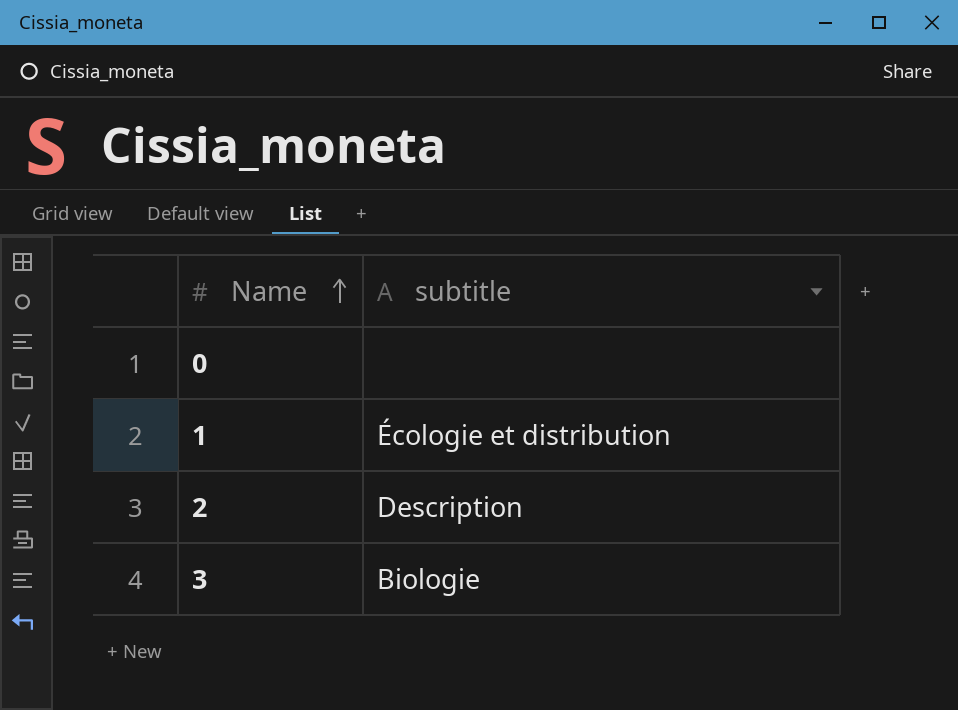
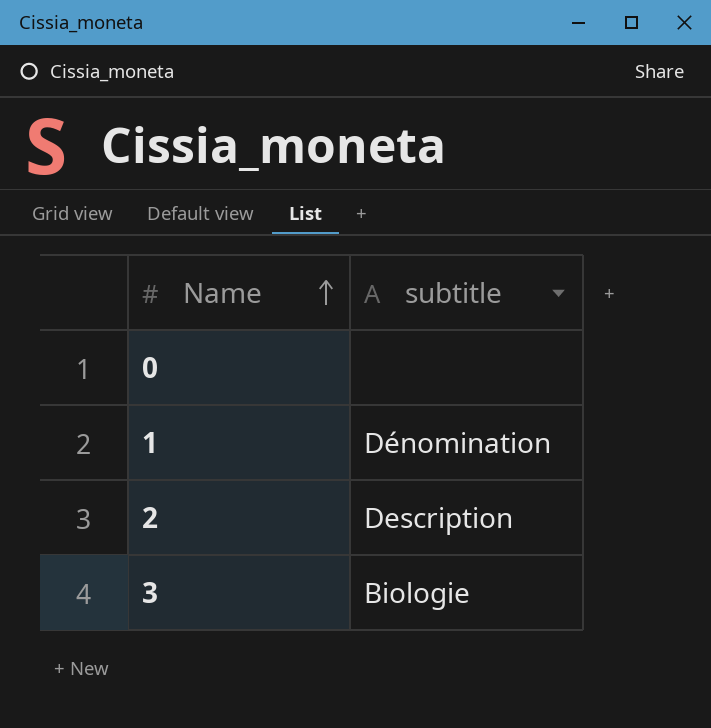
1 | subtitle: Écologie et distribution -> Dénomination

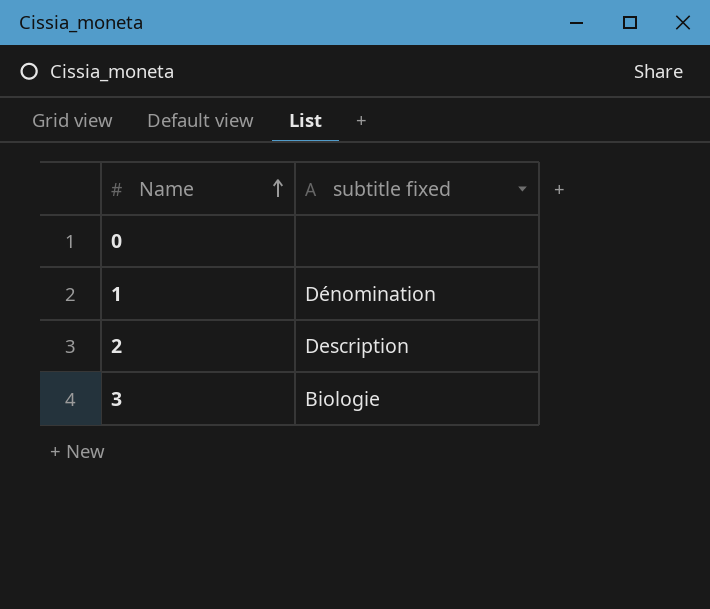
column name: subtitle -> subtitle fixed

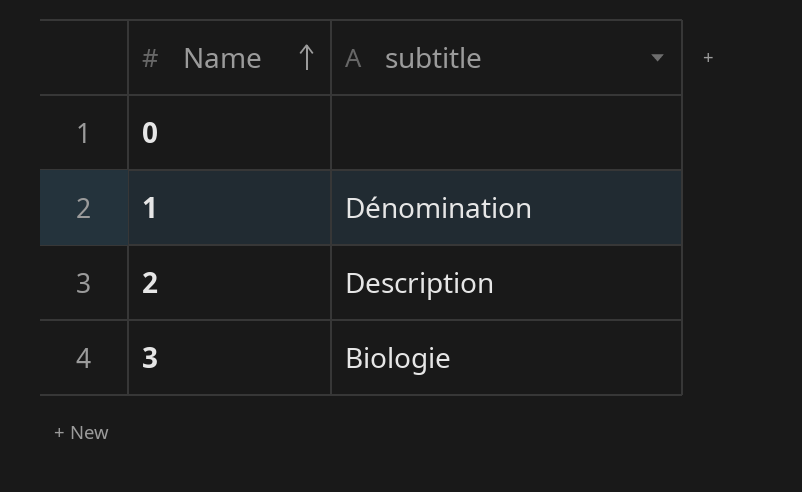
column name: subtitle fixed -> subtitle

